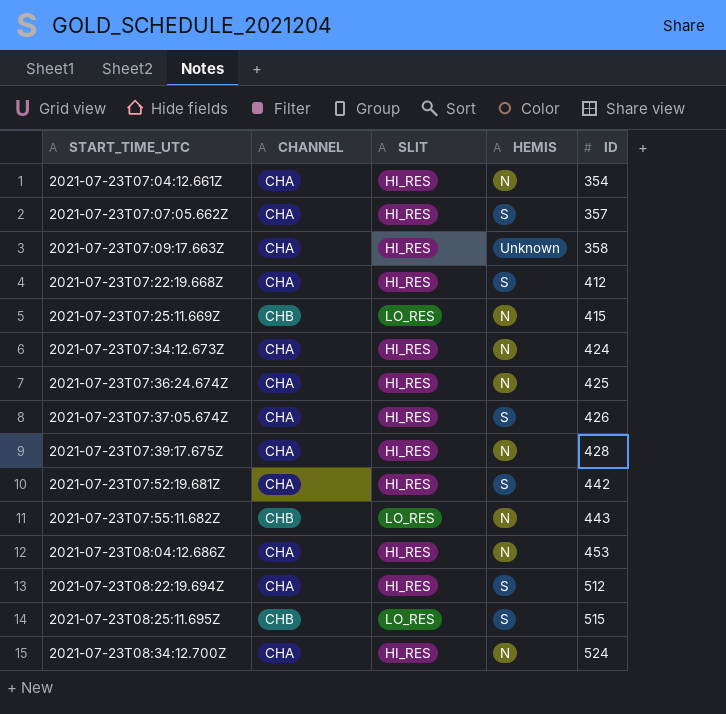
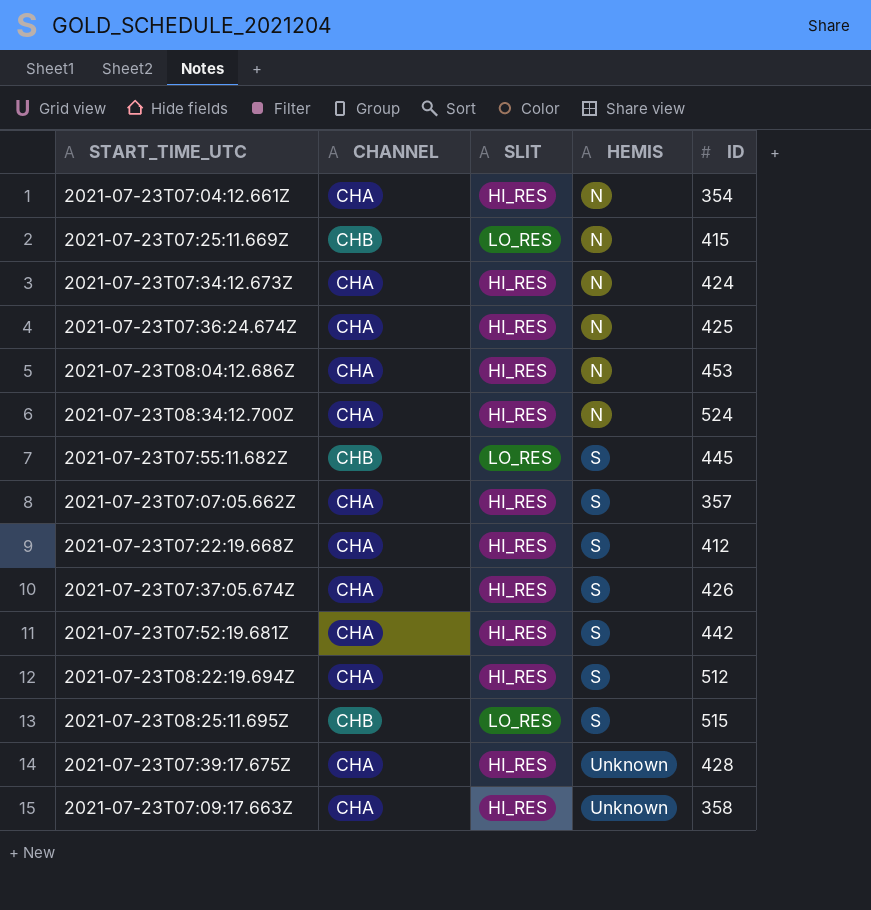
row order: START_TIME_UTC ascending -> HEMIS ascending
2021-07-23T07:55:11.682Z | HEMIS: N -> S
2021-07-23T07:55:11.682Z | ID: 443 -> 445
2021-07-23T07:39:17.675Z | HEMIS: N -> Unknown

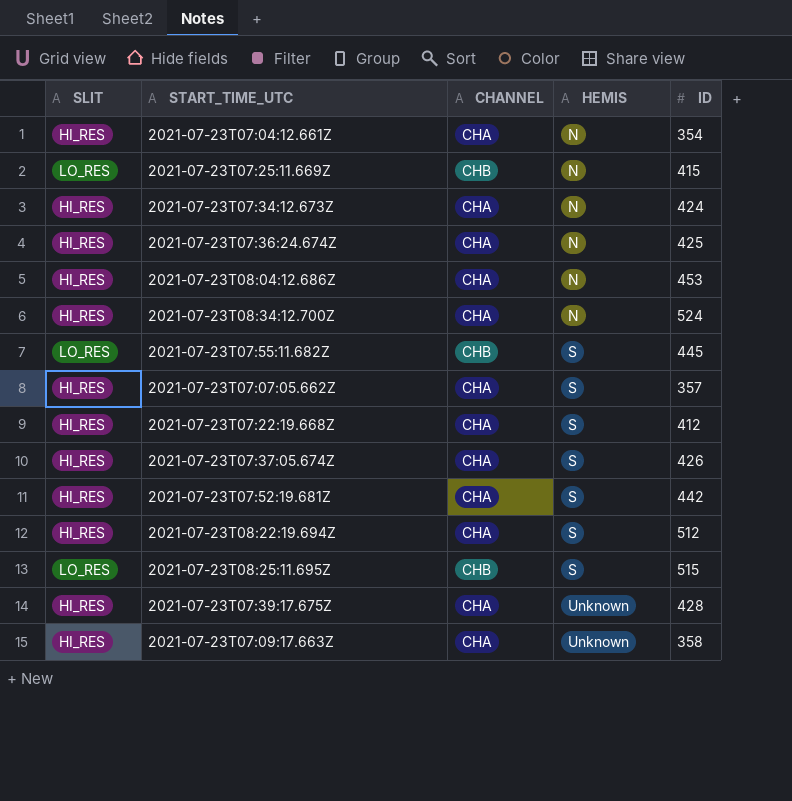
column SLIT | position: 3 -> 1

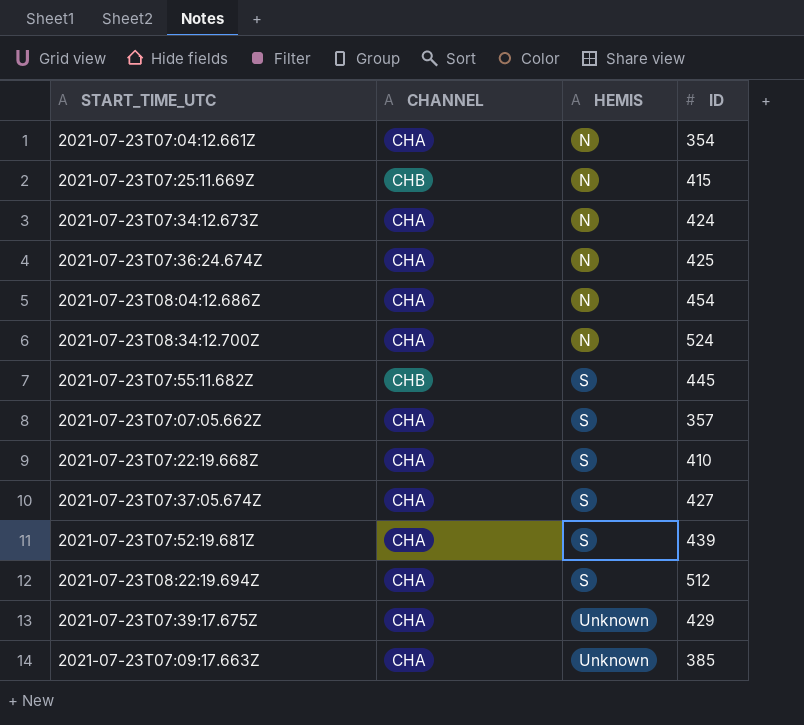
column SLIT | position: 1 -> none
row 2021-07-23T08:25:11.695Z: LO_RES | CHB | S | 515 -> none
2021-07-23T08:04:12.686Z | ID: 453 -> 454
2021-07-23T07:22:19.668Z | ID: 412 -> 410
2021-07-23T07:37:05.674Z | ID: 426 -> 427
2021-07-23T07:52:19.681Z | ID: 442 -> 439
2021-07-23T07:39:17.675Z | ID: 428 -> 429
2021-07-23T07:09:17.663Z | ID: 358 -> 385

